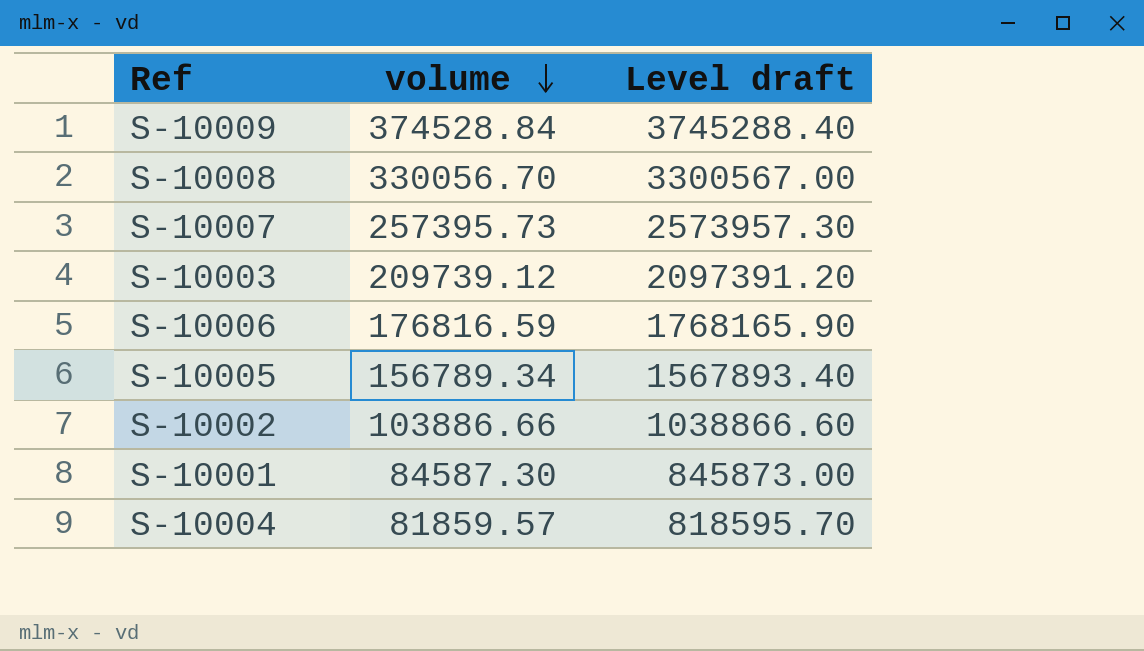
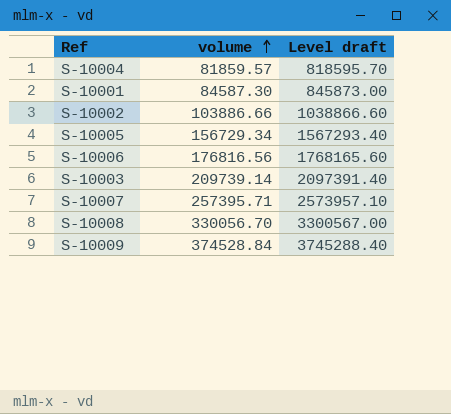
row order: volume descending -> volume ascending
S-10005 | volume: 156789.34 -> 156729.34
S-10005 | Level draft: 1567893.40 -> 1567293.40
S-10006 | volume: 176816.59 -> 176816.56
S-10006 | Level draft: 1768165.90 -> 1768165.60
S-10003 | volume: 209739.12 -> 209739.14
S-10003 | Level draft: 2097391.20 -> 2097391.40
S-10007 | volume: 257395.73 -> 257395.71
S-10007 | Level draft: 2573957.30 -> 2573957.10

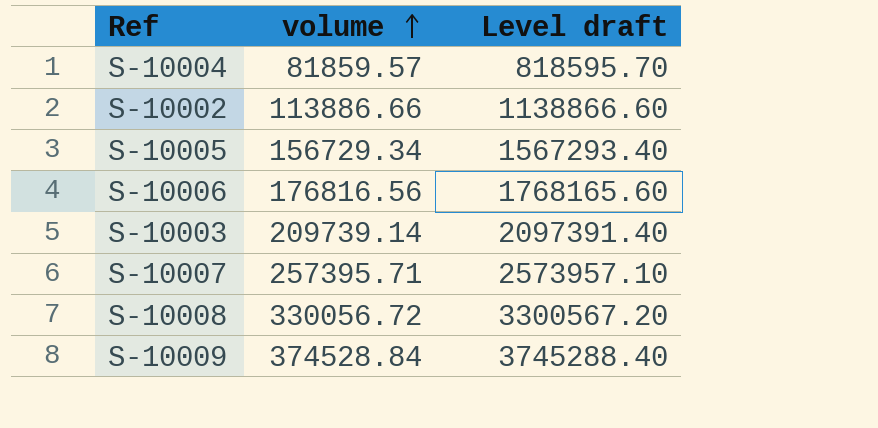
row S-10001: 84587.30 | 845873.00 -> none
S-10002 | volume: 103886.66 -> 113886.66
S-10002 | Level draft: 1038866.60 -> 1138866.60
S-10008 | volume: 330056.70 -> 330056.72
S-10008 | Level draft: 3300567.00 -> 3300567.20

